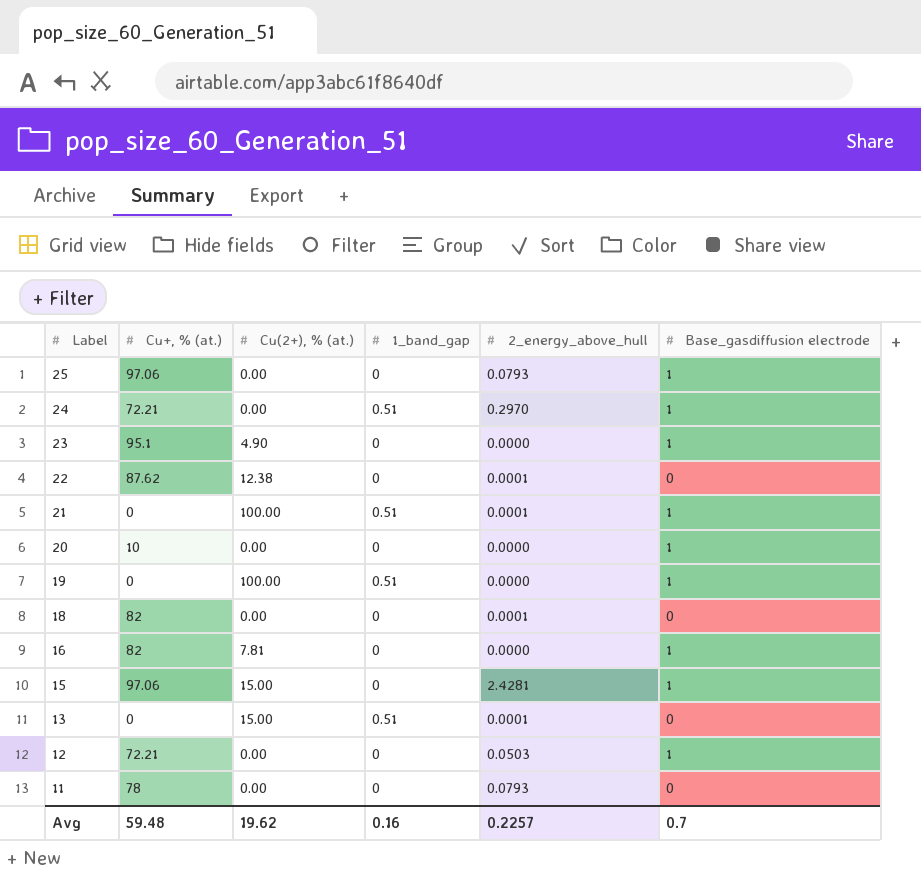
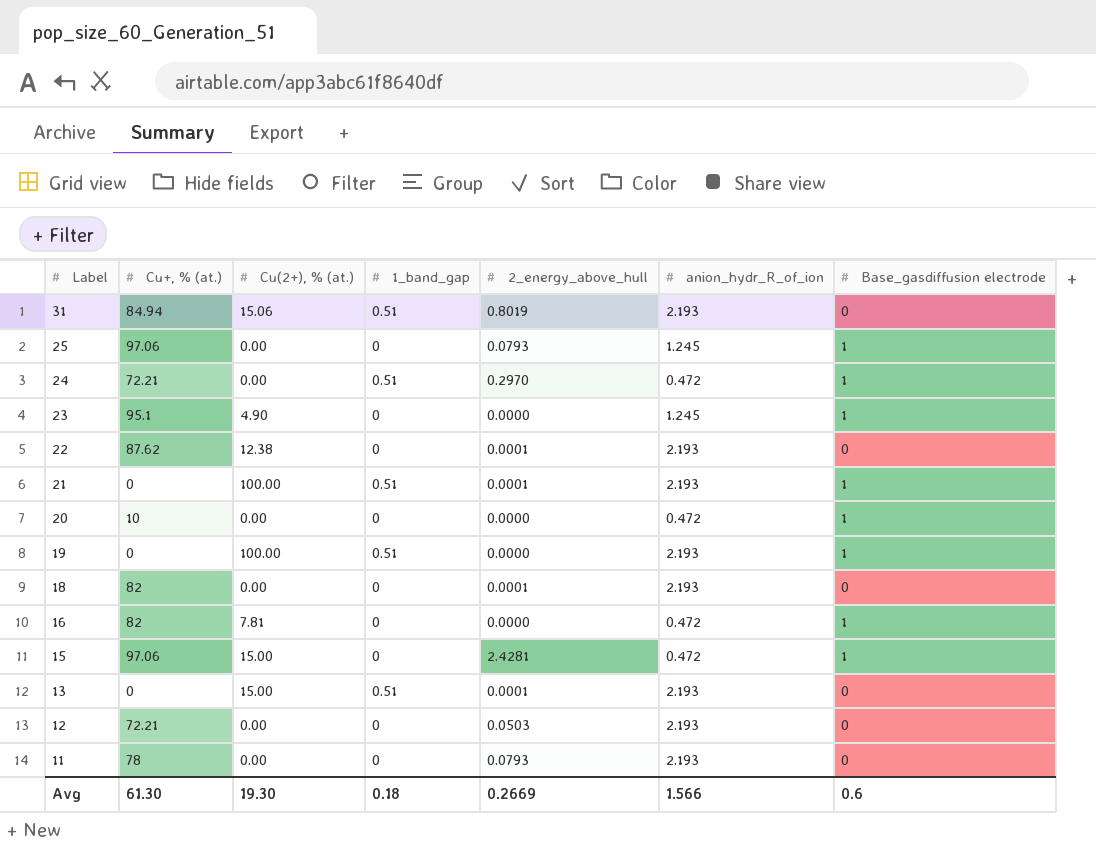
column anion_hydr_R_of_ion | position: none -> 6
row 31: none -> 84.94 | 15.06 | 0.51 | 0.8019 | 2.193 | 0
12 | Base_gasdiffusion electrode: 1 -> 0
Avg | Cu+, % (at.): 59.48 -> 61.30
Avg | Cu(2+), % (at.): 19.62 -> 19.30
Avg | 1_band_gap: 0.16 -> 0.18
Avg | 2_energy_above_hull: 0.2257 -> 0.2669
Avg | Base_gasdiffusion electrode: 0.7 -> 0.6

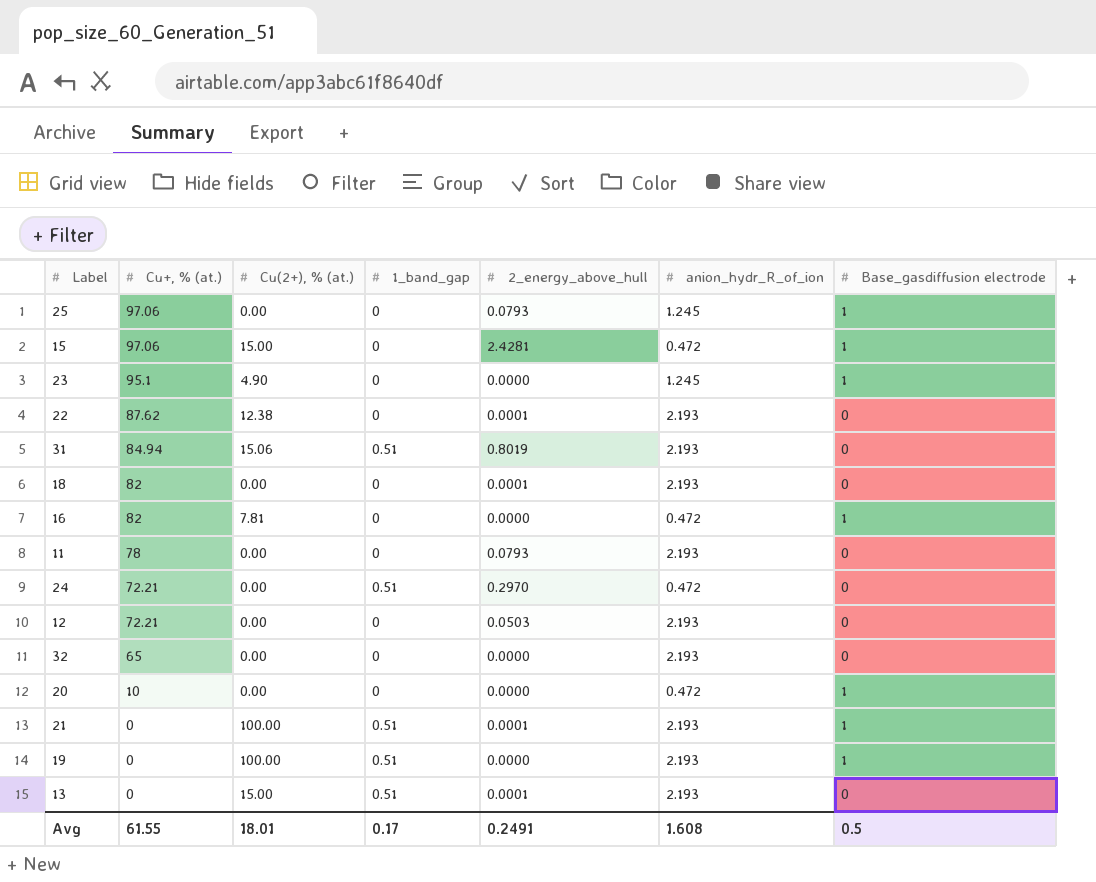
row order: Label descending -> Cu+, % (at.) descending
24 | Base_gasdiffusion electrode: 1 -> 0
row 32: none -> 65 | 0.00 | 0 | 0.0000 | 2.193 | 0
Avg | Cu+, % (at.): 61.30 -> 61.55
Avg | Cu(2+), % (at.): 19.30 -> 18.01
Avg | 1_band_gap: 0.18 -> 0.17
Avg | 2_energy_above_hull: 0.2669 -> 0.2491
Avg | anion_hydr_R_of_ion: 1.566 -> 1.608
Avg | Base_gasdiffusion electrode: 0.6 -> 0.5

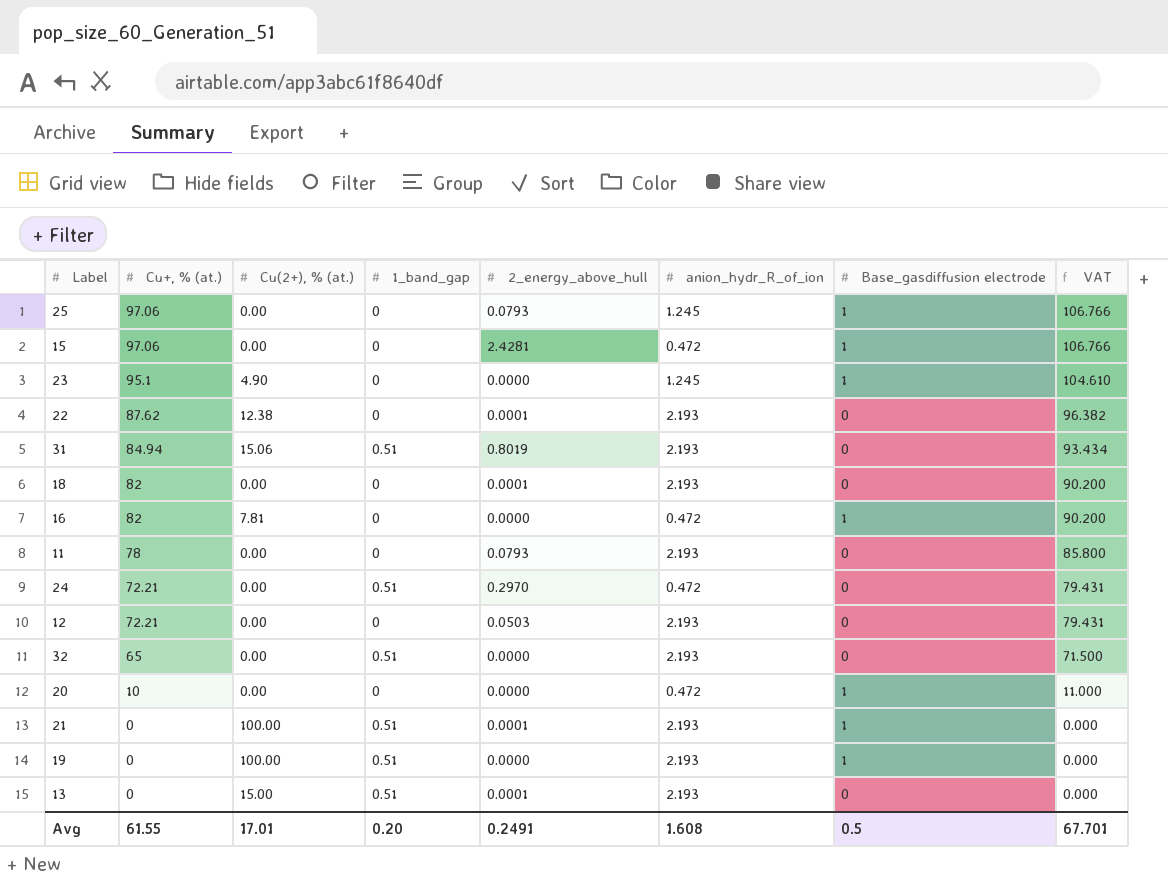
column VAT | formula: none -> [Cu+, % (at.)] * 1.1
15 | Cu(2+), % (at.): 15.00 -> 0.00
32 | 1_band_gap: 0 -> 0.51
Avg | Cu(2+), % (at.): 18.01 -> 17.01
Avg | 1_band_gap: 0.17 -> 0.20

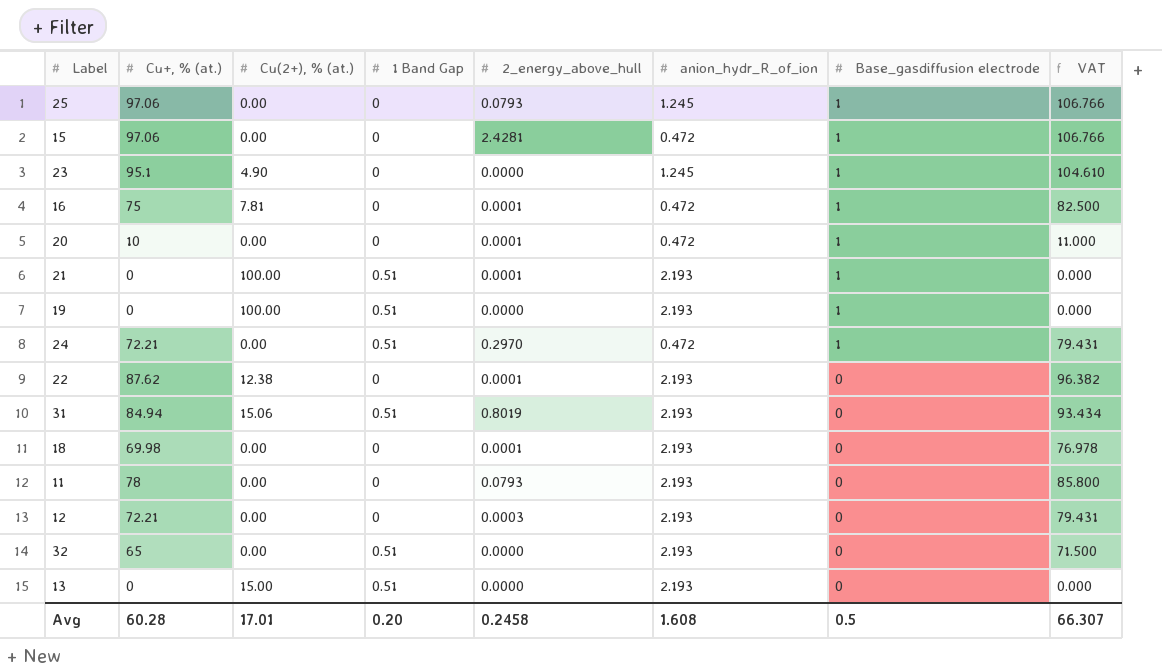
row order: Cu+, % (at.) descending -> Base_gasdiffusion electrode descending
column name: 1_band_gap -> 1 Band Gap
16 | Cu+, % (at.): 82 -> 75
16 | 2_energy_above_hull: 0.0000 -> 0.0001
16 | VAT: 90.200 -> 82.500
20 | 2_energy_above_hull: 0.0000 -> 0.0001
24 | Base_gasdiffusion electrode: 0 -> 1
18 | Cu+, % (at.): 82 -> 69.98
18 | VAT: 90.200 -> 76.978
12 | 2_energy_above_hull: 0.0503 -> 0.0003
13 | 2_energy_above_hull: 0.0001 -> 0.0000
Avg | Cu+, % (at.): 61.55 -> 60.28
Avg | 2_energy_above_hull: 0.2491 -> 0.2458
Avg | VAT: 67.701 -> 66.307

